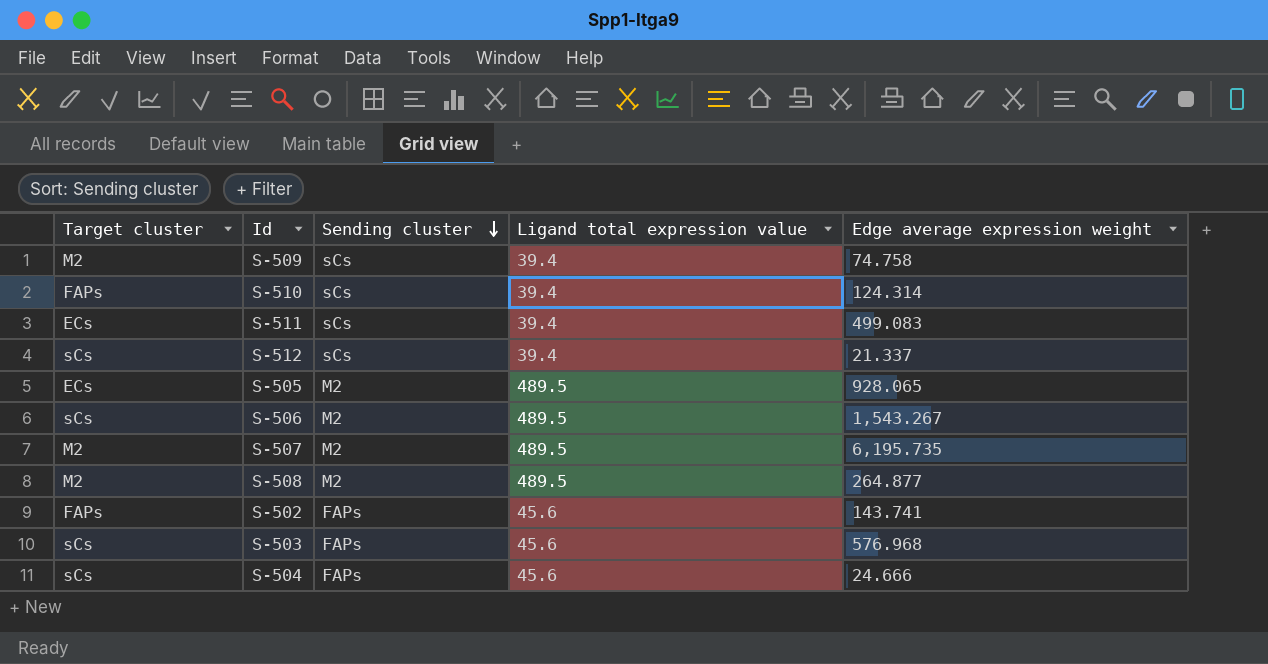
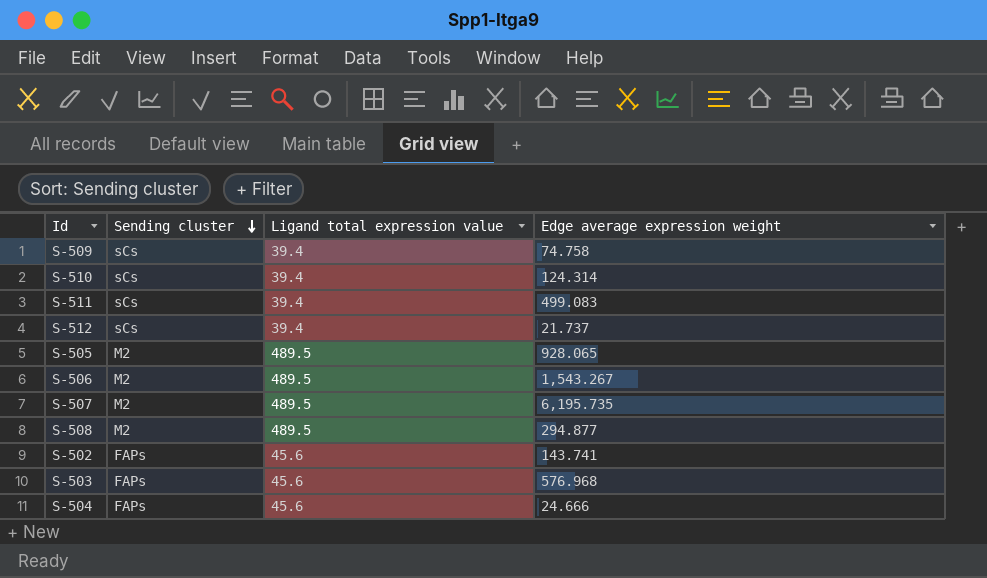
column Target cluster | position: 1 -> none
S-512 | Edge average expression weight: 21.337 -> 21.737
S-508 | Edge average expression weight: 264.877 -> 294.877

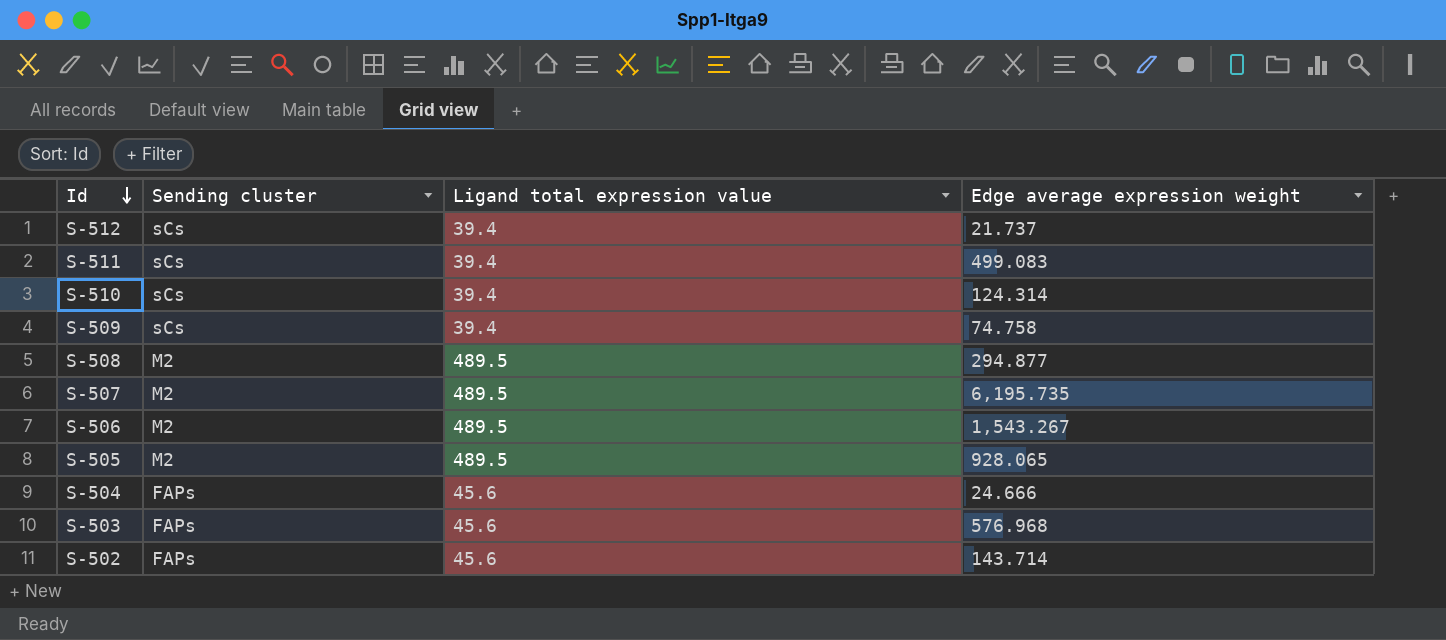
row order: Sending cluster descending -> Id descending
S-502 | Edge average expression weight: 143.741 -> 143.714

